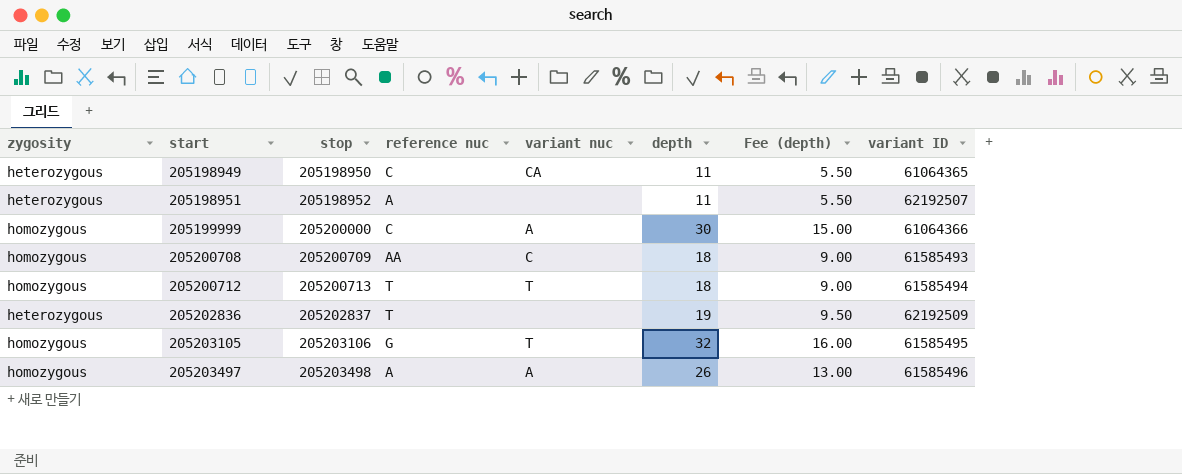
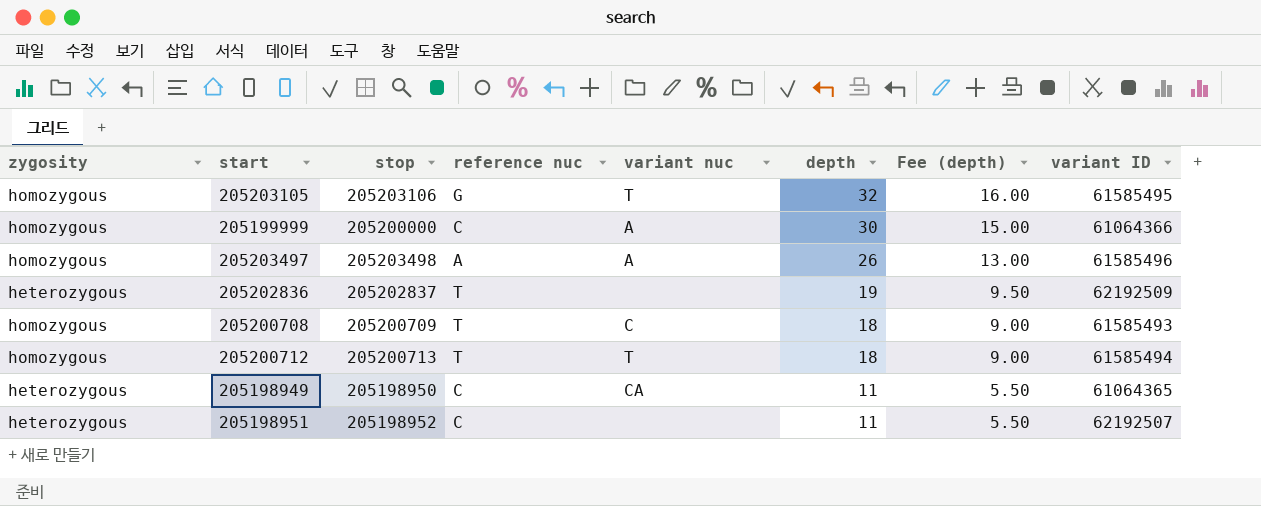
row order: start ascending -> depth descending
205200708 | reference nuc: AA -> T
205198951 | reference nuc: A -> C

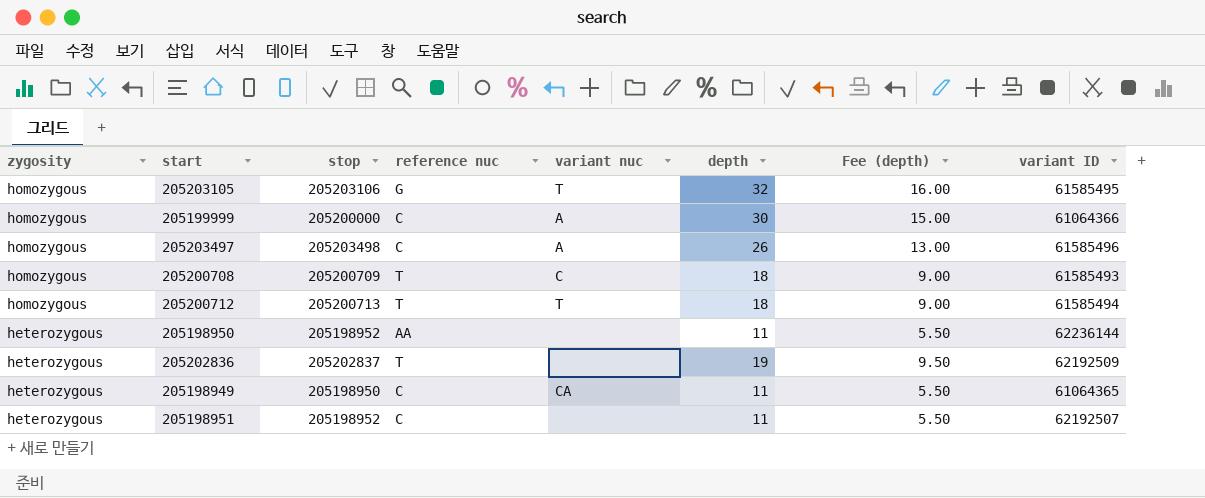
row order: depth descending -> zygosity descending
205203497 | reference nuc: A -> C
row 205198950: none -> heterozygous | 205198952 | AA | none | 11 | 5.50 | 62236144

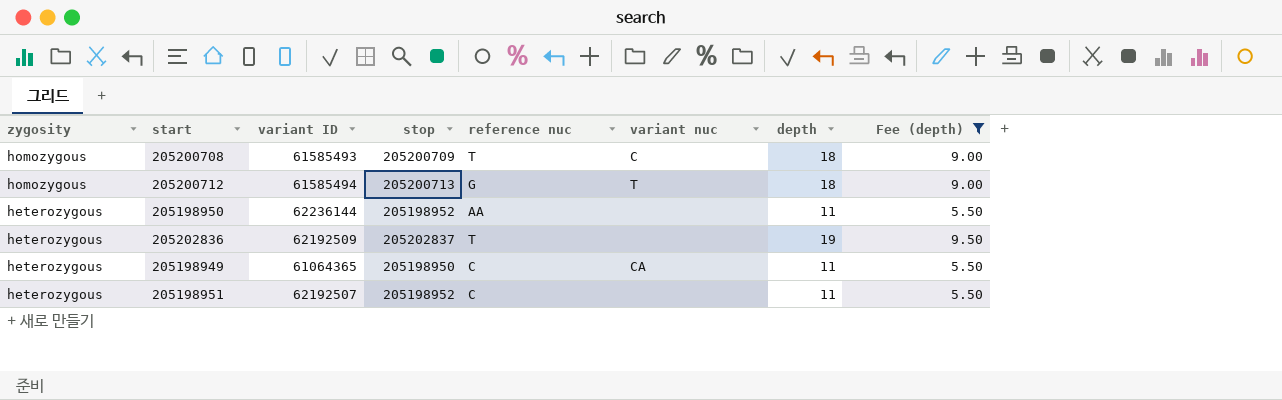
filter: none -> Fee (depth) <= 9.50
column variant ID | position: 8 -> 3
205200712 | reference nuc: T -> G

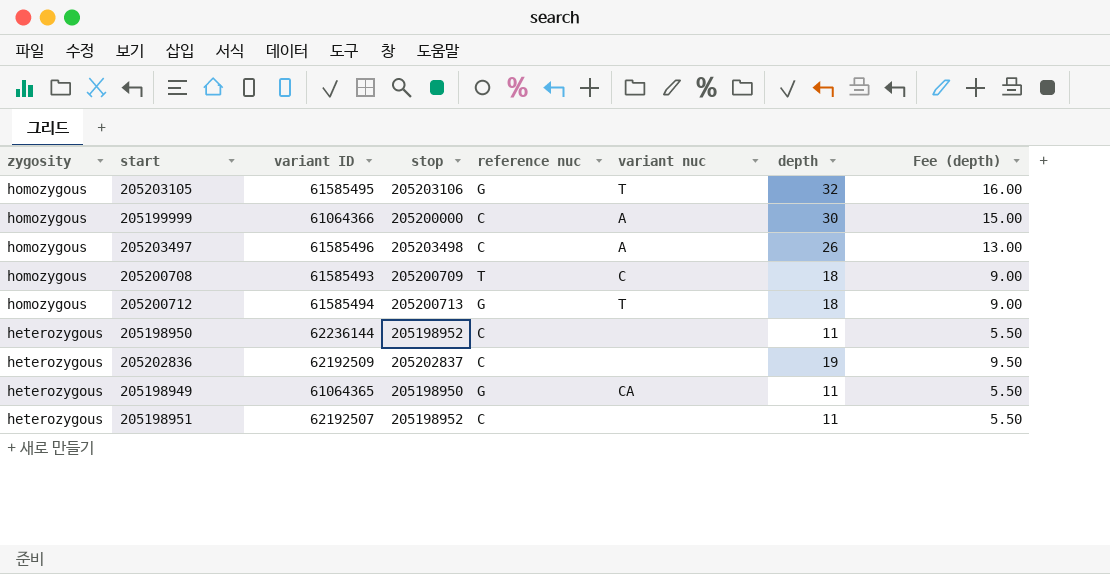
filter: Fee (depth) <= 9.50 -> none
205198950 | reference nuc: AA -> C
205202836 | reference nuc: T -> C
205198949 | reference nuc: C -> G

